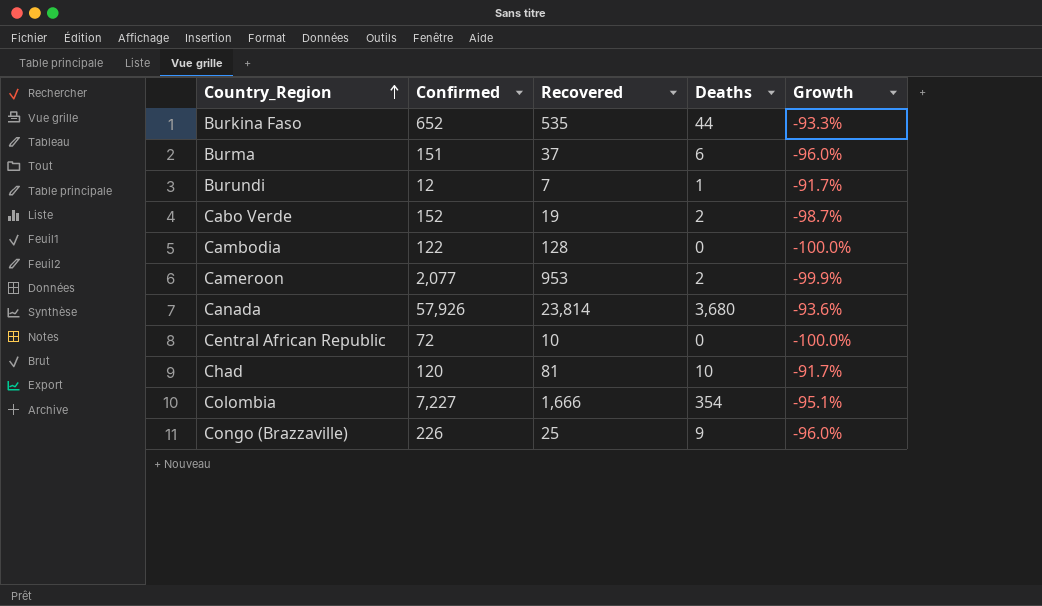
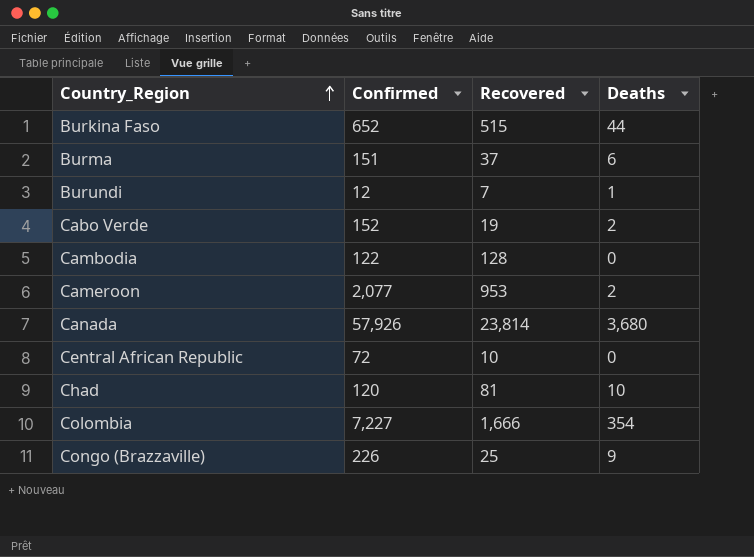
column Growth | formula: ([Deaths] - [Confirmed]) / [Confirmed] -> none
Burkina Faso | Recovered: 535 -> 515

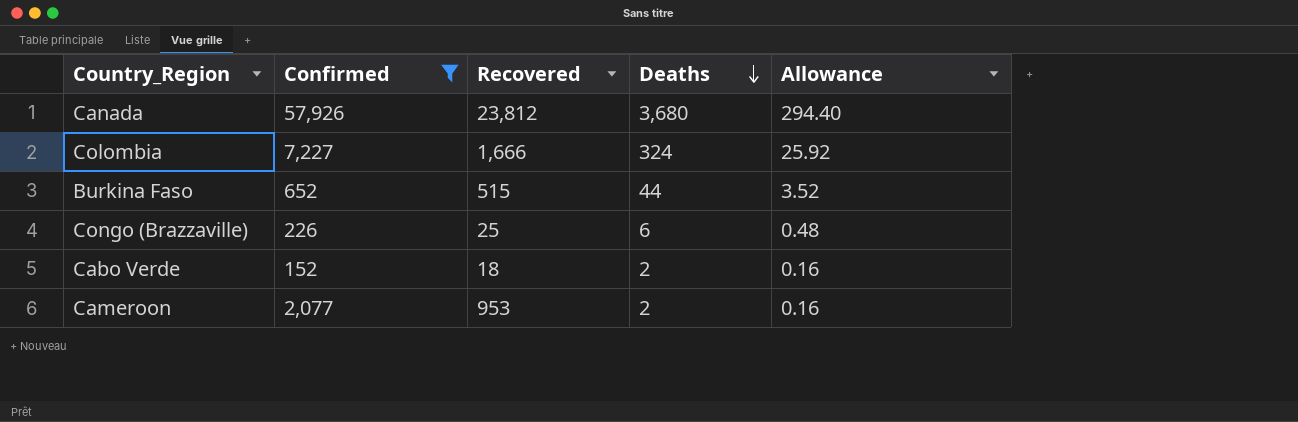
filter: none -> Confirmed >= 152
row order: Country_Region ascending -> Deaths descending
column Allowance | formula: none -> [Deaths] * 0.08
Canada | Recovered: 23,814 -> 23,812
Colombia | Deaths: 354 -> 324
Congo (Brazzaville) | Deaths: 9 -> 6
Cabo Verde | Recovered: 19 -> 18

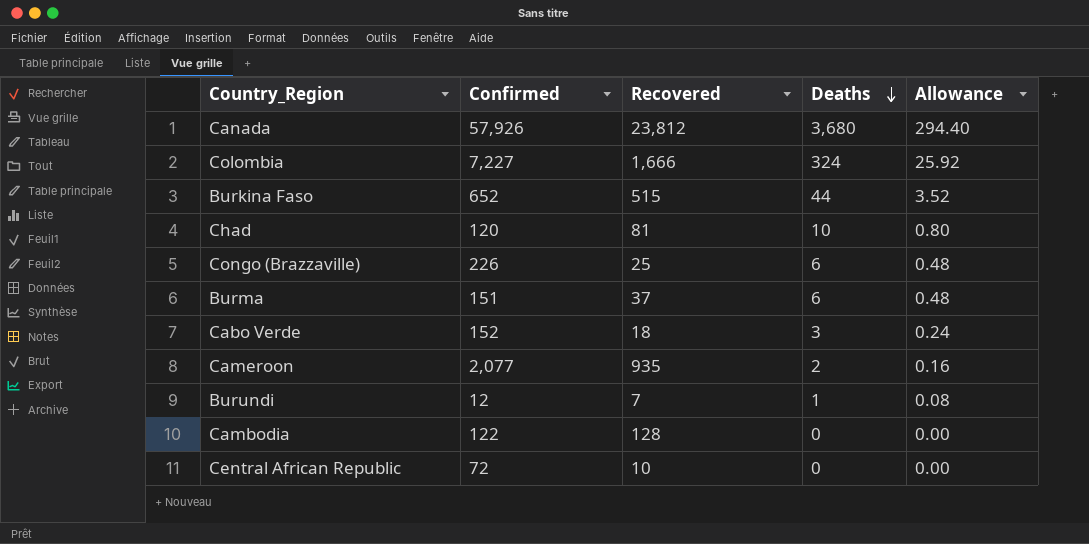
filter: Confirmed >= 152 -> none
Cabo Verde | Deaths: 2 -> 3
Cabo Verde | Allowance: 0.16 -> 0.24
Cameroon | Recovered: 953 -> 935

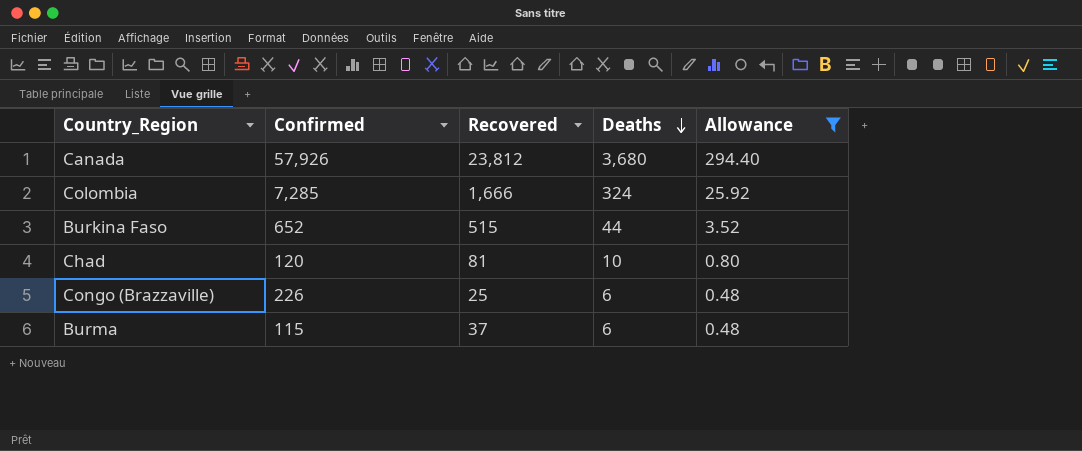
filter: none -> Allowance >= 0.48
Colombia | Confirmed: 7,227 -> 7,285
Burma | Confirmed: 151 -> 115

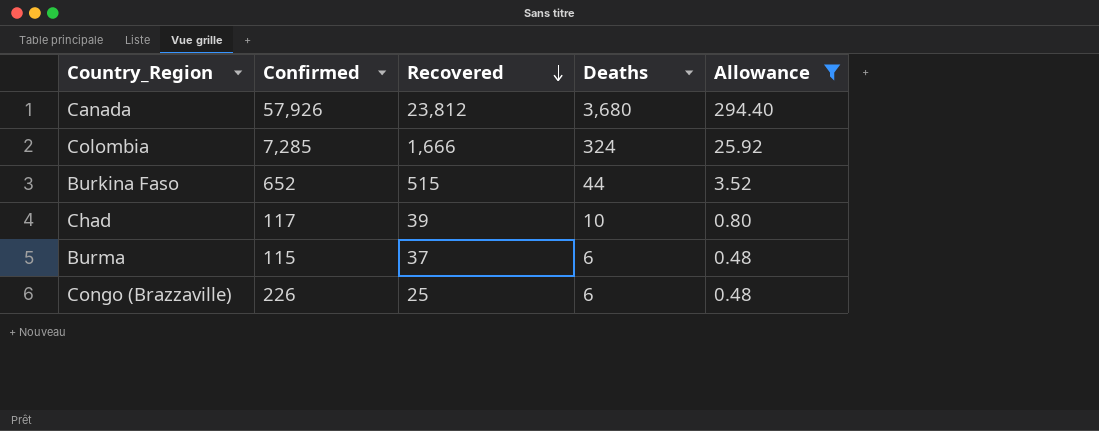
row order: Deaths descending -> Recovered descending
Chad | Confirmed: 120 -> 117
Chad | Recovered: 81 -> 39

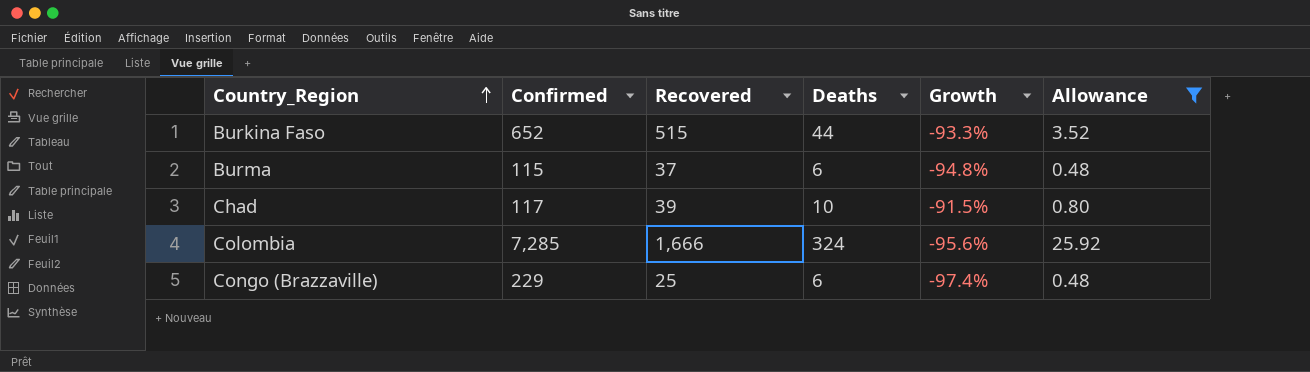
row order: Recovered descending -> Country_Region ascending
column Growth | formula: none -> ([Deaths] - [Confirmed]) / [Confirmed]
row Canada: 57,926 | 23,812 | 3,680 | 294.40 -> none
Congo (Brazzaville) | Confirmed: 226 -> 229

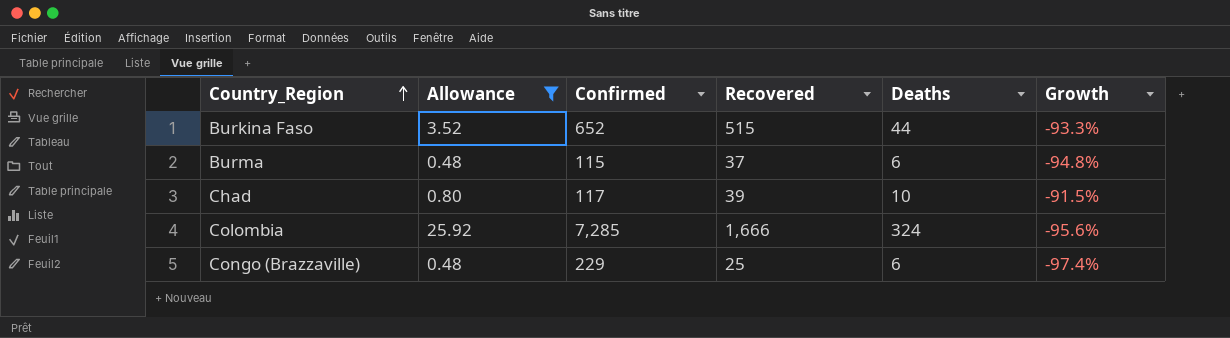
column Allowance | position: 6 -> 2

